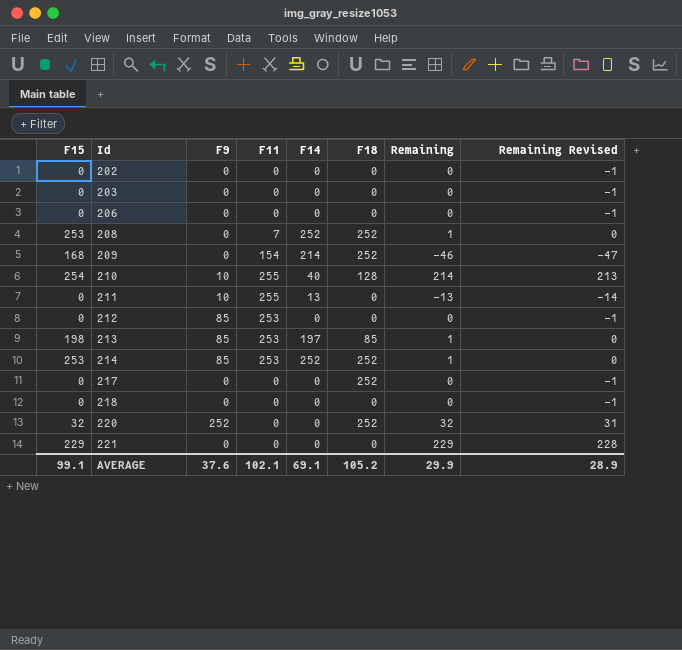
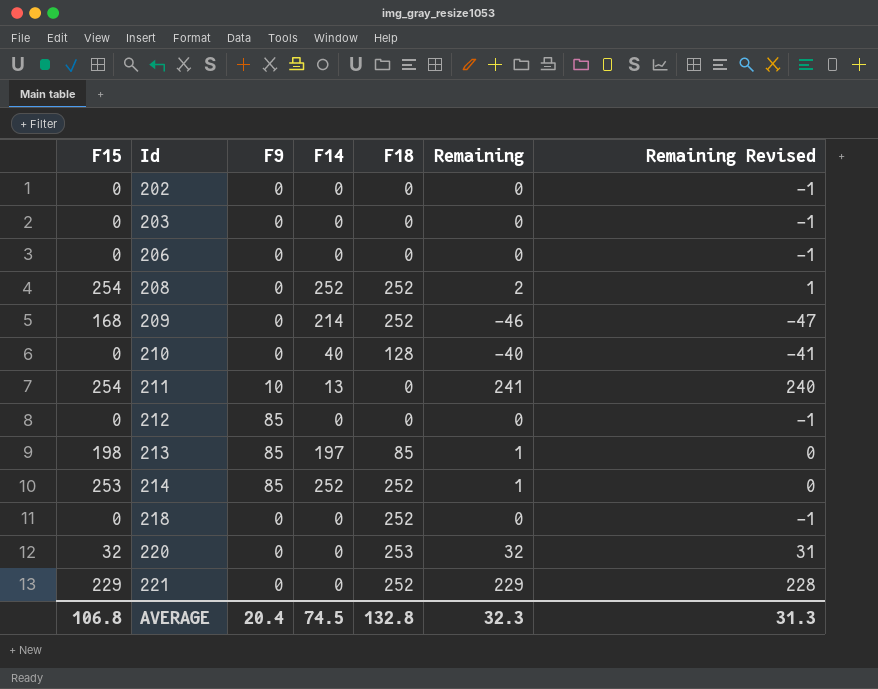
column F11 | position: 4 -> none
row 217: 0 | 0 | 0 | 0 | 252 | 0 | -1 -> none
208 | F15: 253 -> 254
208 | Remaining: 1 -> 2
208 | Remaining Revised: 0 -> 1
210 | F15: 254 -> 0
210 | F9: 10 -> 0
210 | Remaining: 214 -> -40
210 | Remaining Revised: 213 -> -41
211 | F15: 0 -> 254
211 | Remaining: -13 -> 241
211 | Remaining Revised: -14 -> 240
218 | F18: 0 -> 252
220 | F9: 252 -> 0
220 | F18: 252 -> 253
221 | F18: 0 -> 252
AVERAGE | F15: 99.1 -> 106.8
AVERAGE | F9: 37.6 -> 20.4
AVERAGE | F14: 69.1 -> 74.5
AVERAGE | F18: 105.2 -> 132.8
AVERAGE | Remaining: 29.9 -> 32.3
AVERAGE | Remaining Revised: 28.9 -> 31.3

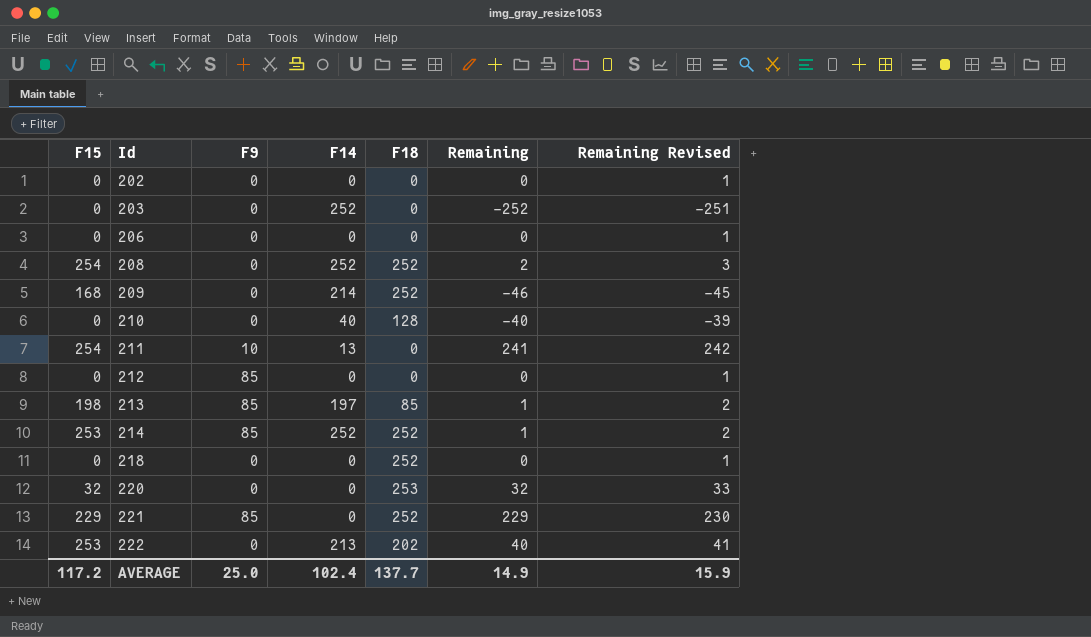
column Remaining Revised | formula: [Remaining] - 1 -> [Remaining] + 1
203 | F14: 0 -> 252
203 | Remaining: 0 -> -252
221 | F9: 0 -> 85
row 222: none -> 253 | 0 | 213 | 202 | 40 | 41
AVERAGE | F15: 106.8 -> 117.2
AVERAGE | F9: 20.4 -> 25.0
AVERAGE | F14: 74.5 -> 102.4
AVERAGE | F18: 132.8 -> 137.7
AVERAGE | Remaining: 32.3 -> 14.9
AVERAGE | Remaining Revised: 31.3 -> 15.9

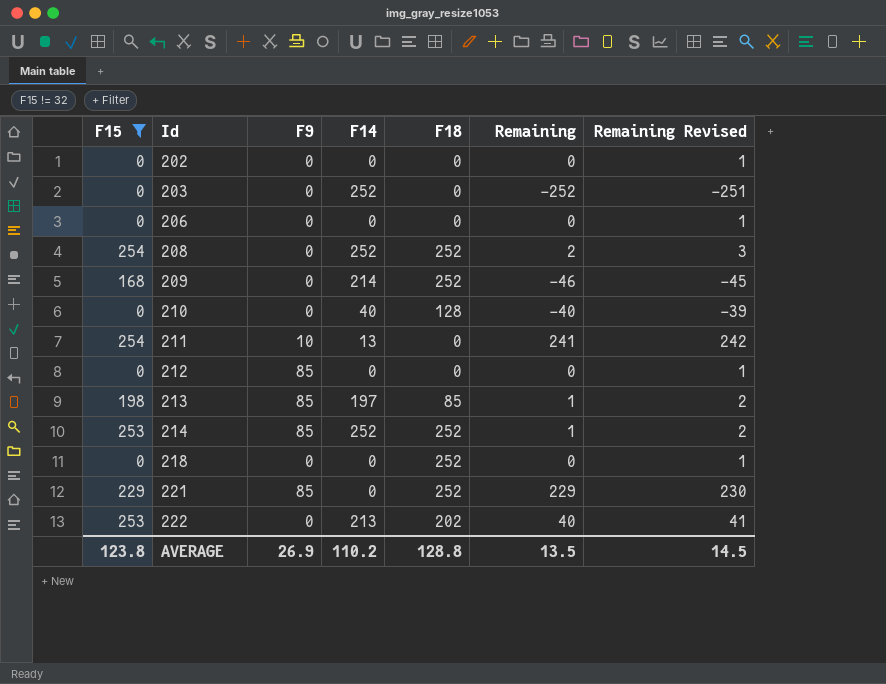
filter: none -> F15 != 32
AVERAGE | F15: 117.2 -> 123.8
AVERAGE | F9: 25.0 -> 26.9
AVERAGE | F14: 102.4 -> 110.2
AVERAGE | F18: 137.7 -> 128.8
AVERAGE | Remaining: 14.9 -> 13.5
AVERAGE | Remaining Revised: 15.9 -> 14.5

